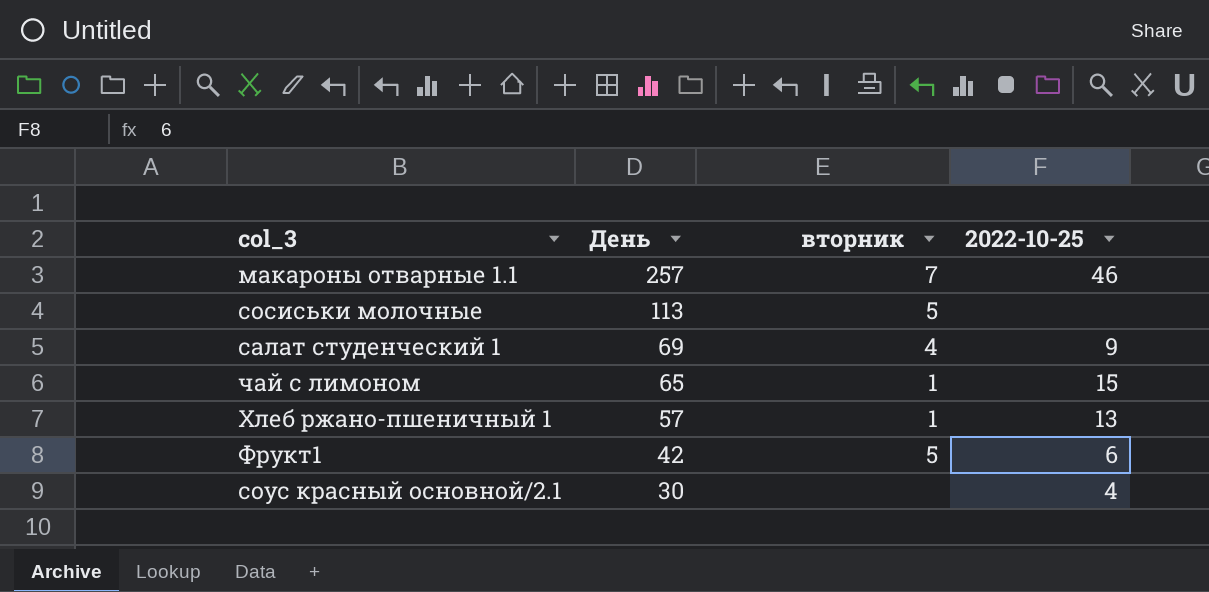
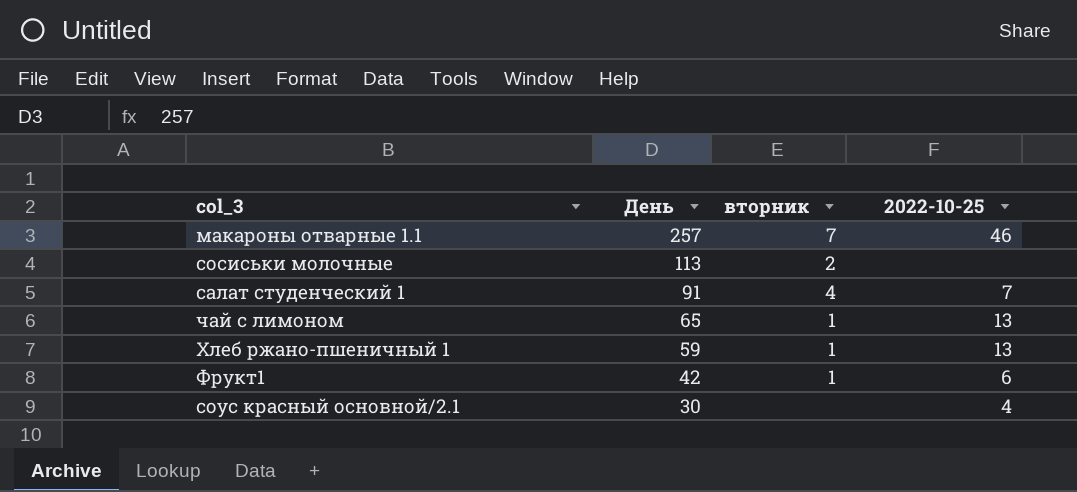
сосиськи молочные | вторник: 5 -> 2
салат студенческий 1 | День: 69 -> 91
салат студенческий 1 | 2022-10-25: 9 -> 7
чай с лимоном | 2022-10-25: 15 -> 13
Хлеб ржано-пшеничный 1 | День: 57 -> 59
Фрукт1 | вторник: 5 -> 1

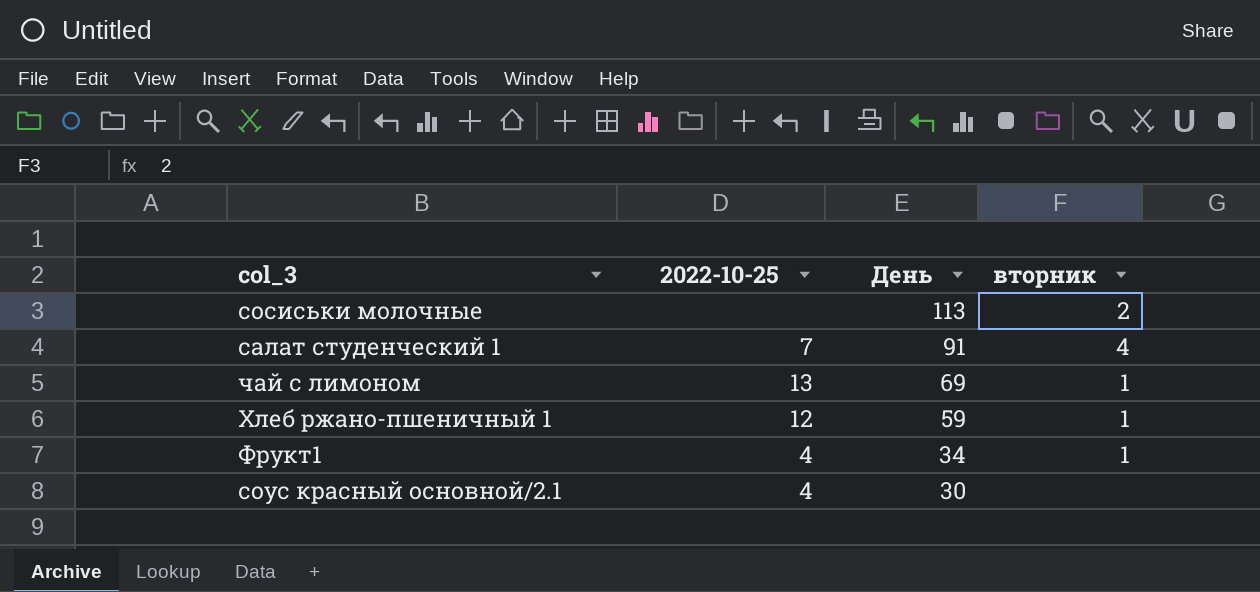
column 2022-10-25 | position: 4 -> 2
row макароны отварные 1.1: 257 | 7 | 46 -> none
чай с лимоном | День: 65 -> 69
Хлеб ржано-пшеничный 1 | 2022-10-25: 13 -> 12
Фрукт1 | 2022-10-25: 6 -> 4
Фрукт1 | День: 42 -> 34

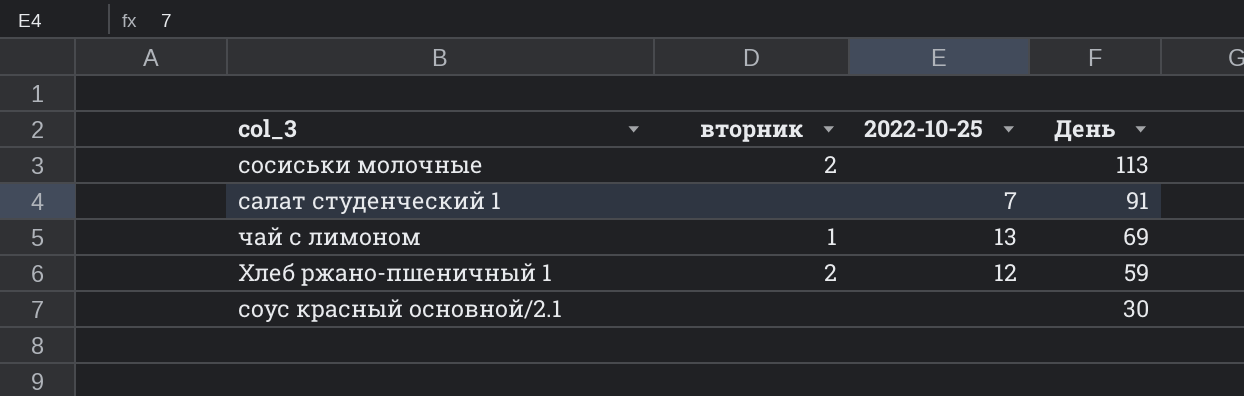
column вторник | position: 4 -> 2
row Фрукт1: 4 | 34 | 1 -> none
салат студенческий 1 | вторник: 4 -> none
Хлеб ржано-пшеничный 1 | вторник: 1 -> 2
соус красный основной/2.1 | 2022-10-25: 4 -> none

